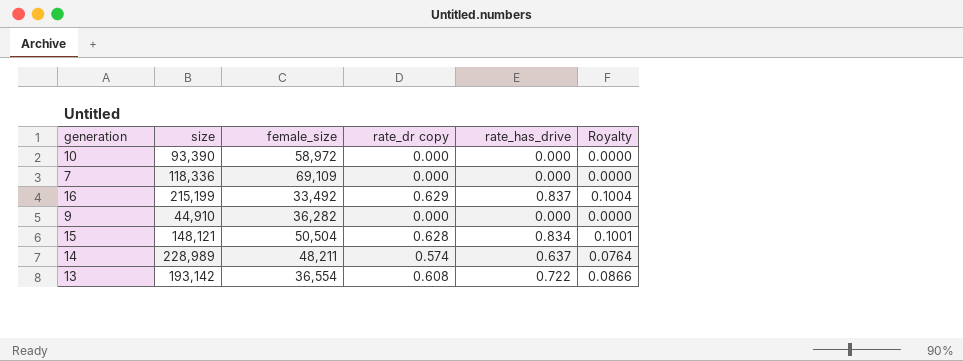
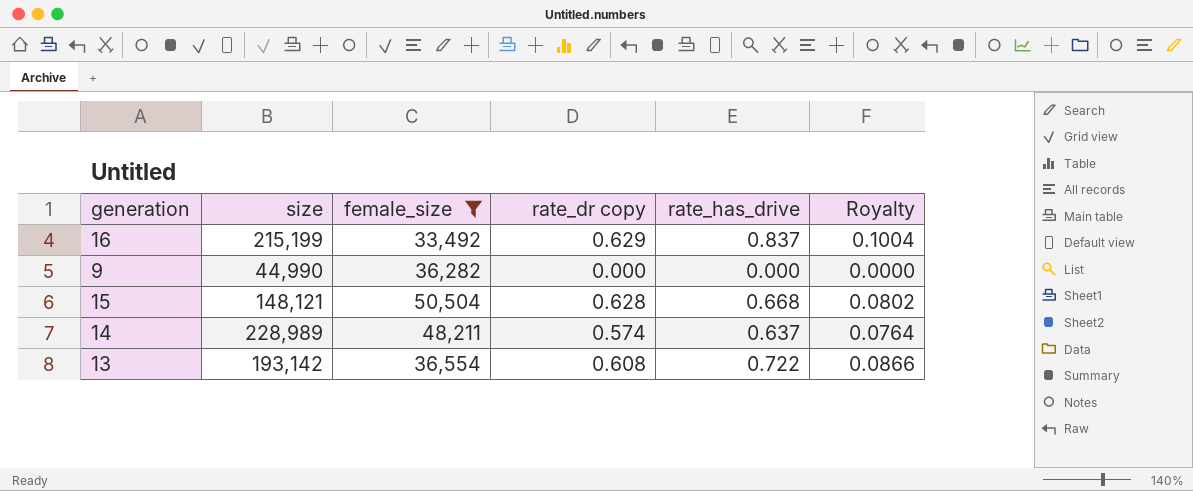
filter: none -> female_size <= 50,504
9 | size: 44,910 -> 44,990
15 | rate_has_drive: 0.834 -> 0.668
15 | Royalty: 0.1001 -> 0.0802

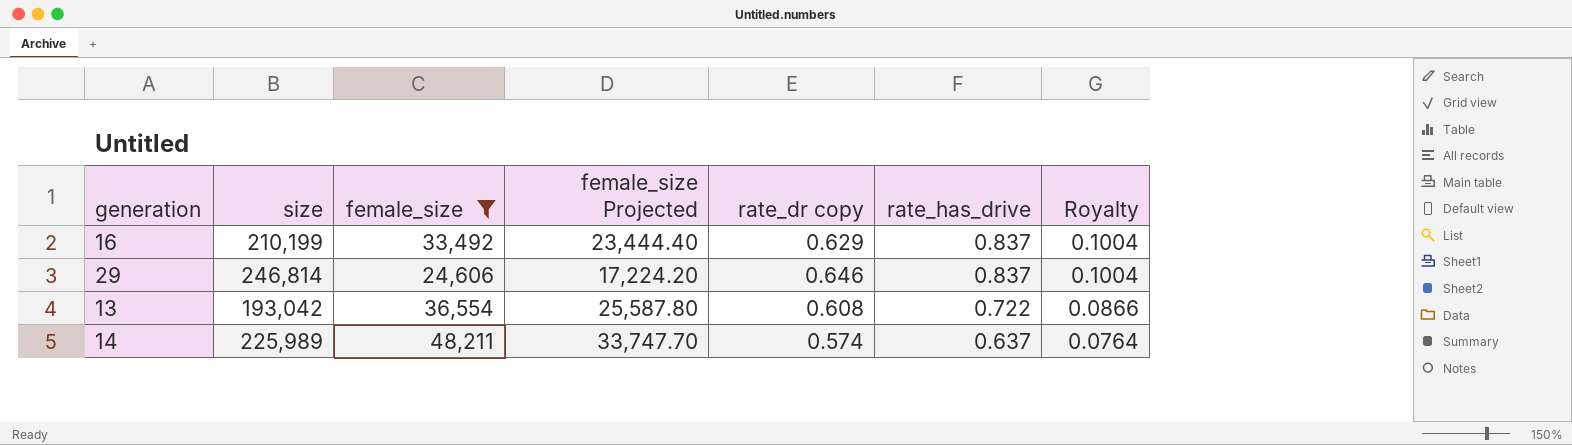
row order: none -> rate_has_drive descending
column female_size Projected | formula: none -> [female_size] * 0.7
row 9: 44,990 | 36,282 | 0.000 | 0.000 | 0.0000 -> none
row 15: 148,121 | 50,504 | 0.628 | 0.668 | 0.0802 -> none
16 | size: 215,199 -> 210,199
row 29: none -> 246,814 | 24,606 | 17,224.20 | 0.646 | 0.837 | 0.1004
13 | size: 193,142 -> 193,042
14 | size: 228,989 -> 225,989

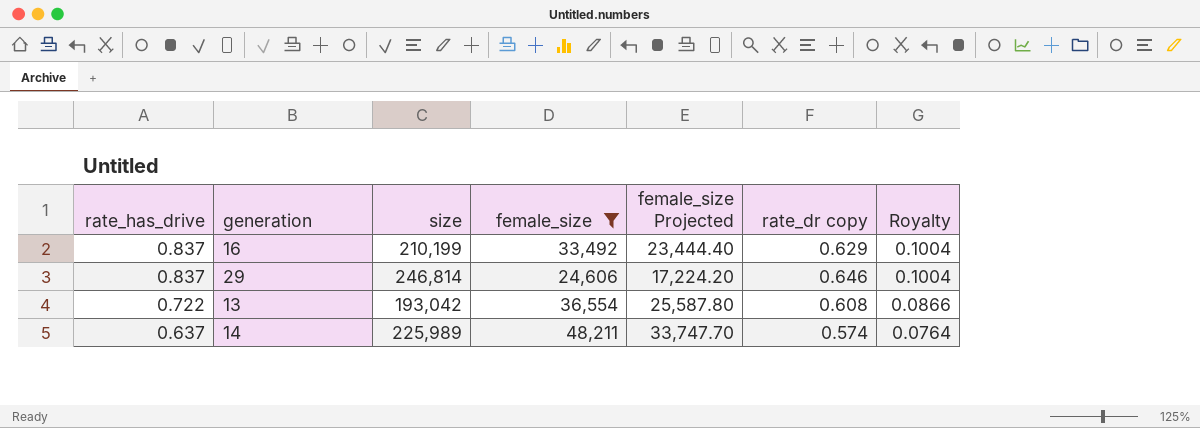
column rate_has_drive | position: 6 -> 1

